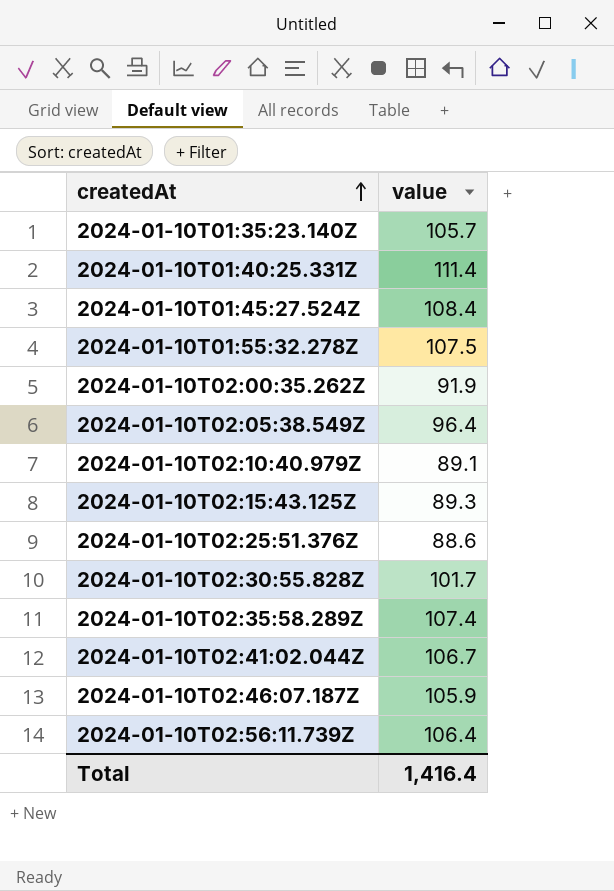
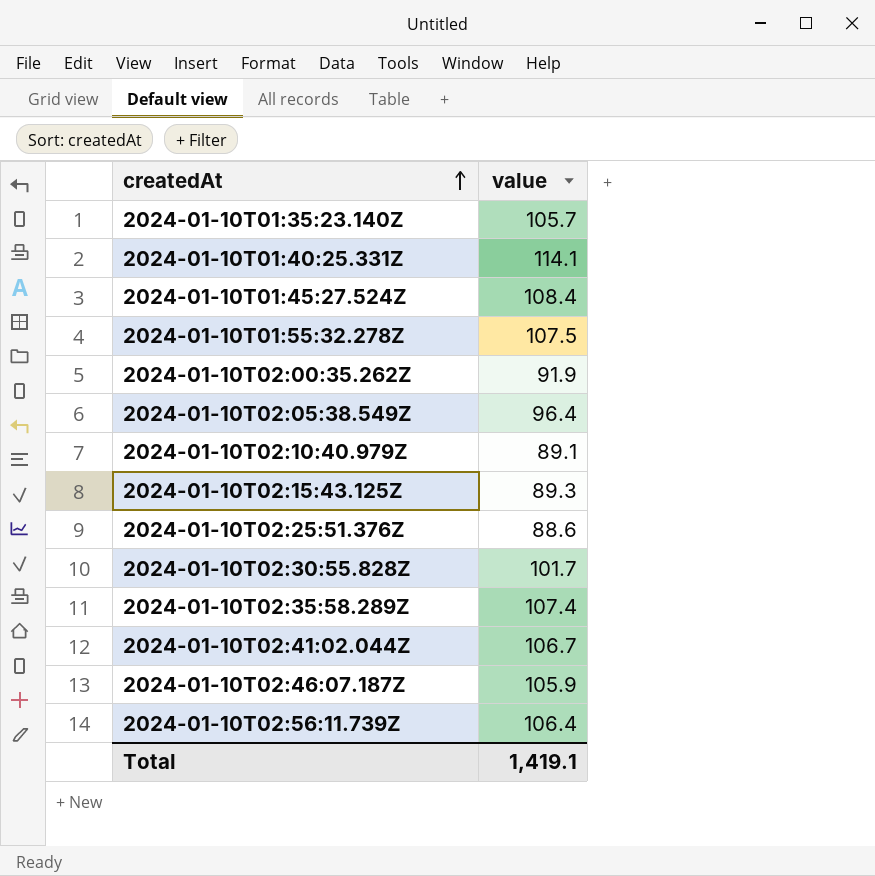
2024-01-10T01:40:25.331Z | value: 111.4 -> 114.1
Total | value: 1,416.4 -> 1,419.1

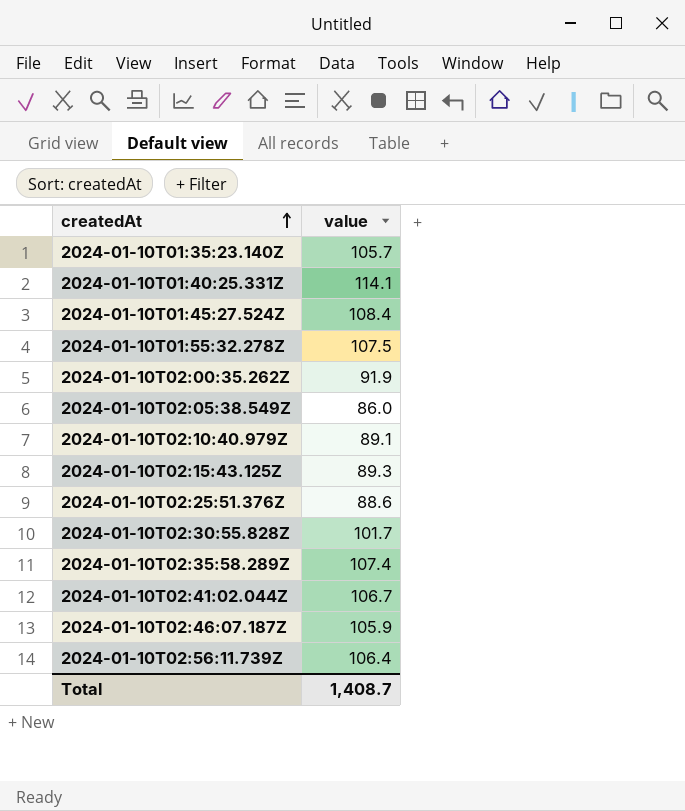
2024-01-10T02:05:38.549Z | value: 96.4 -> 86.0
Total | value: 1,419.1 -> 1,408.7

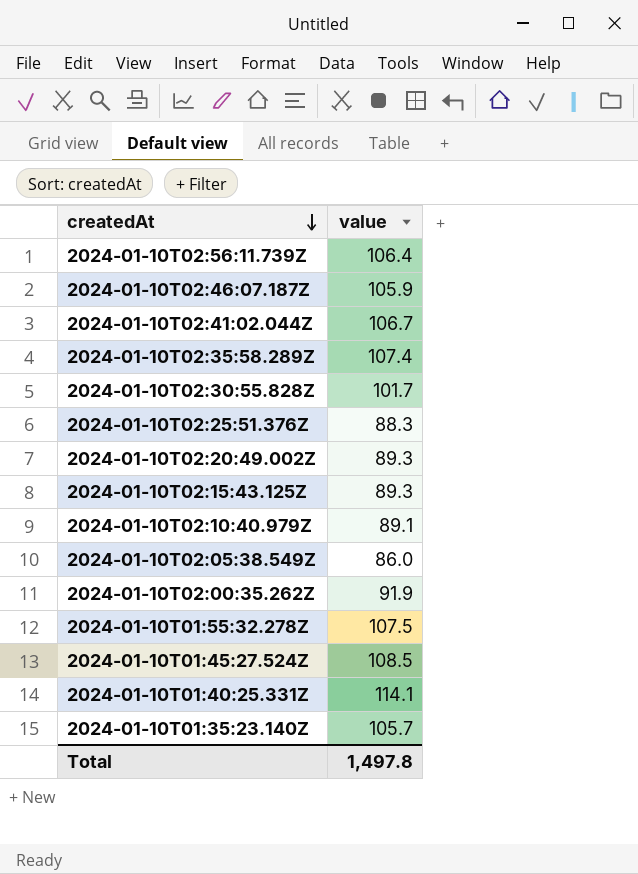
row order: createdAt ascending -> createdAt descending
2024-01-10T02:25:51.376Z | value: 88.6 -> 88.3
row 2024-01-10T02:20:49.002Z: none -> 89.3
2024-01-10T01:45:27.524Z | value: 108.4 -> 108.5
Total | value: 1,408.7 -> 1,497.8

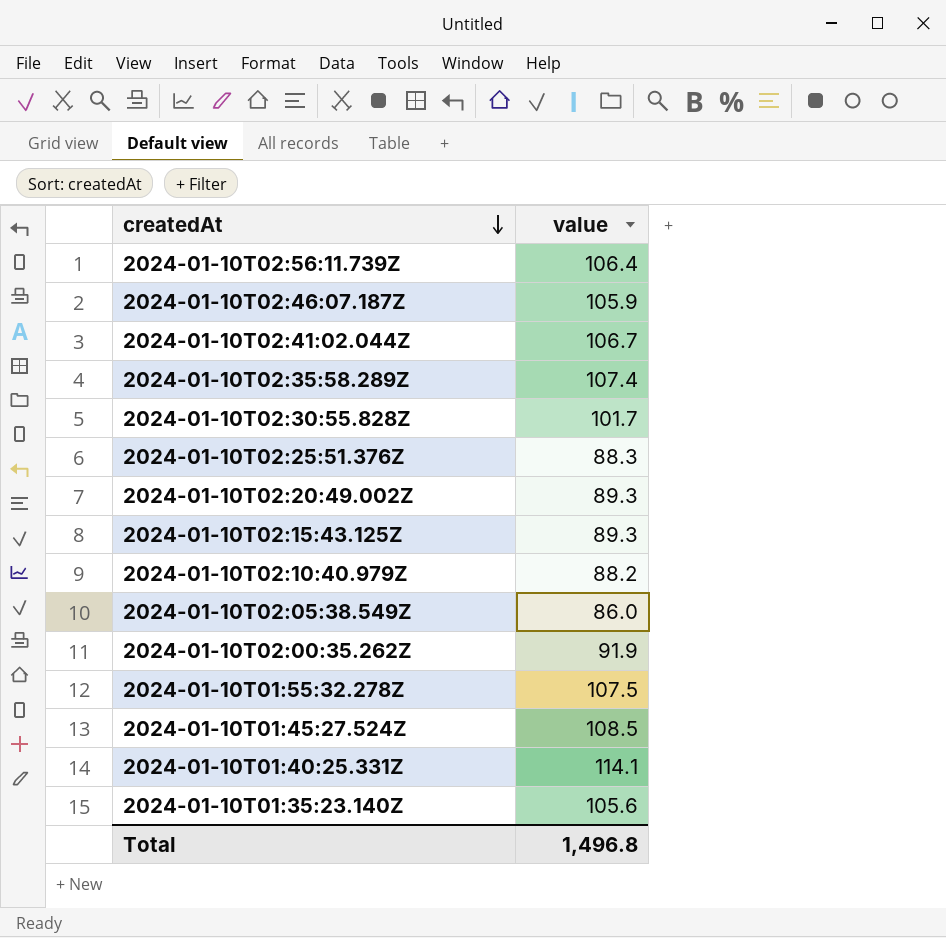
2024-01-10T02:10:40.979Z | value: 89.1 -> 88.2
2024-01-10T01:35:23.140Z | value: 105.7 -> 105.6
Total | value: 1,497.8 -> 1,496.8

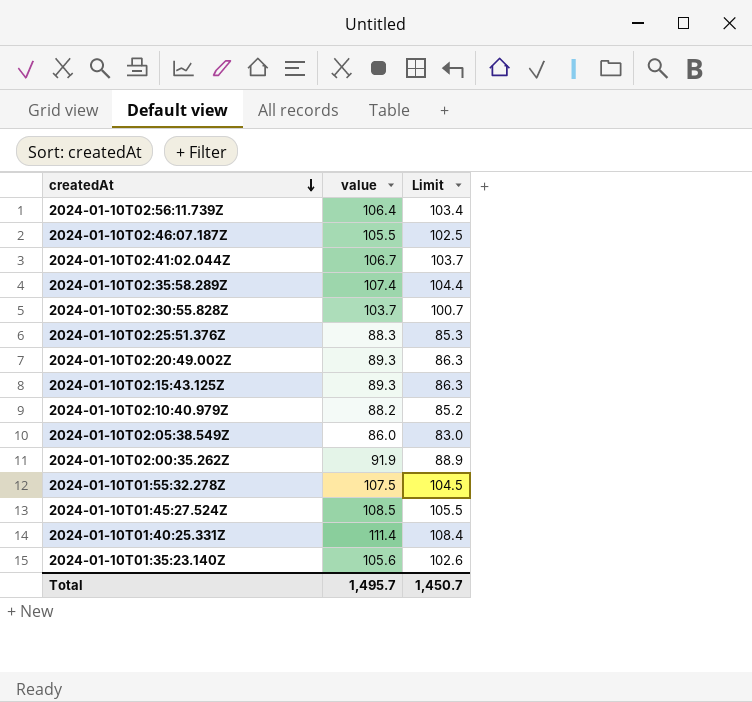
column Limit | formula: none -> [value] - 3
2024-01-10T02:46:07.187Z | value: 105.9 -> 105.5
2024-01-10T02:30:55.828Z | value: 101.7 -> 103.7
2024-01-10T01:40:25.331Z | value: 114.1 -> 111.4
Total | value: 1,496.8 -> 1,495.7

